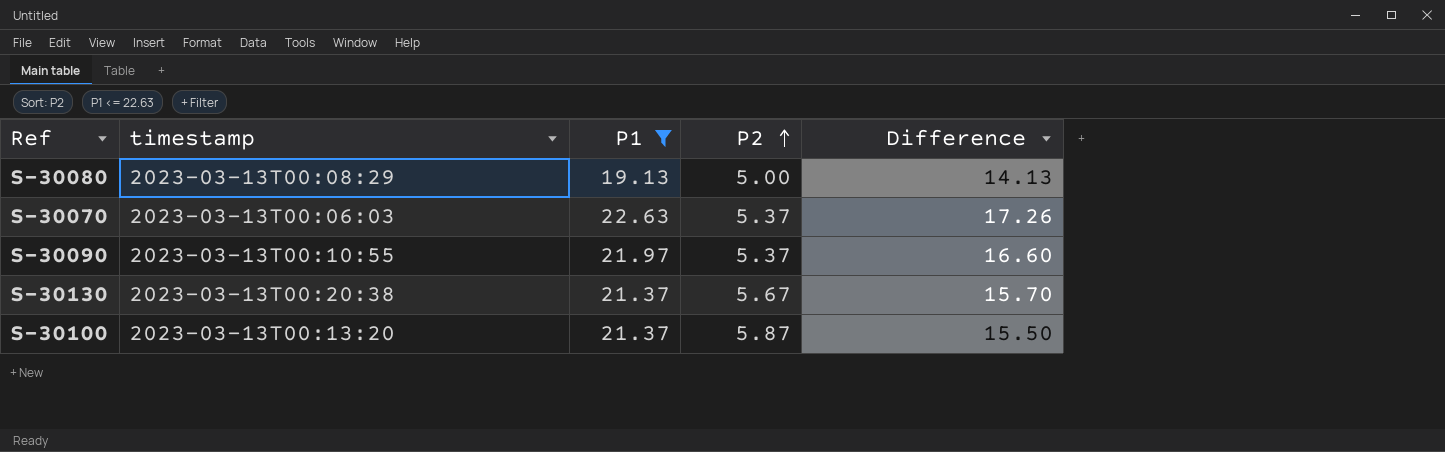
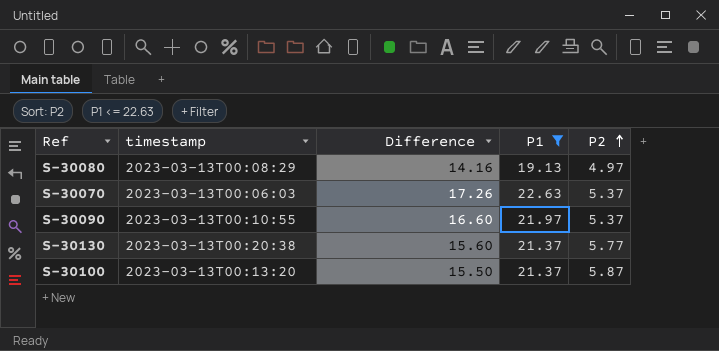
column Difference | position: 5 -> 3
S-30080 | Difference: 14.13 -> 14.16
S-30080 | P2: 5.00 -> 4.97
S-30130 | Difference: 15.70 -> 15.60
S-30130 | P2: 5.67 -> 5.77

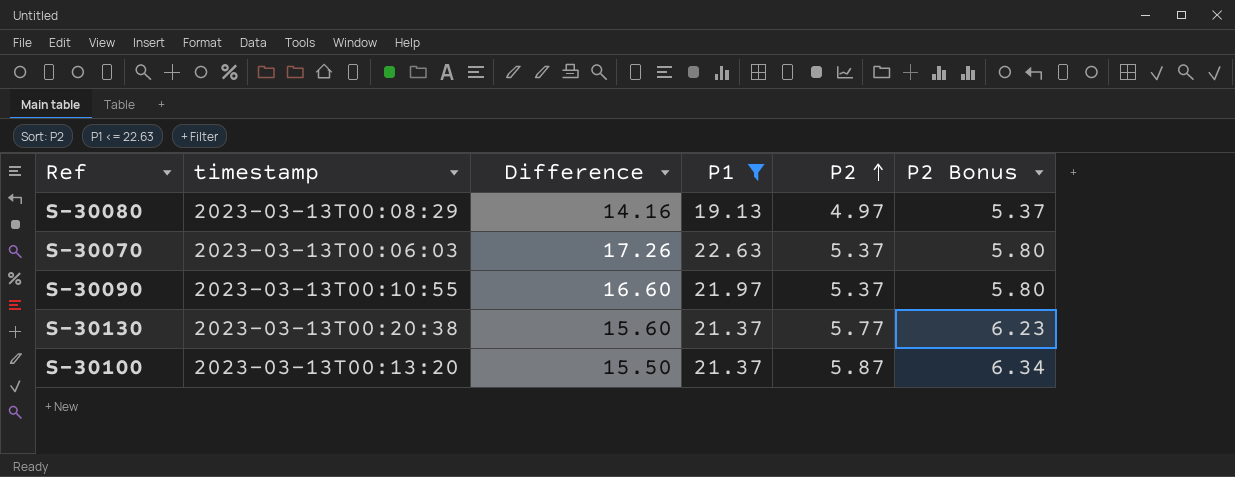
column P2 Bonus | formula: none -> [P2] * 1.08

